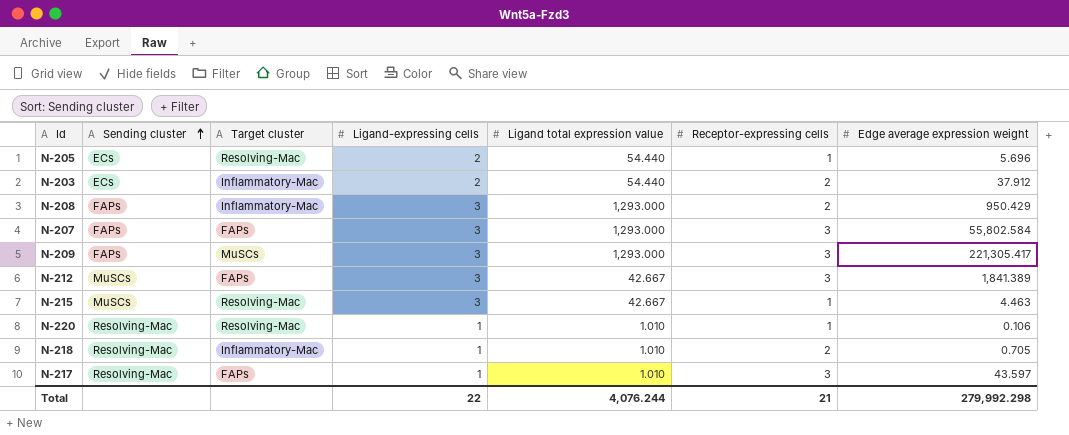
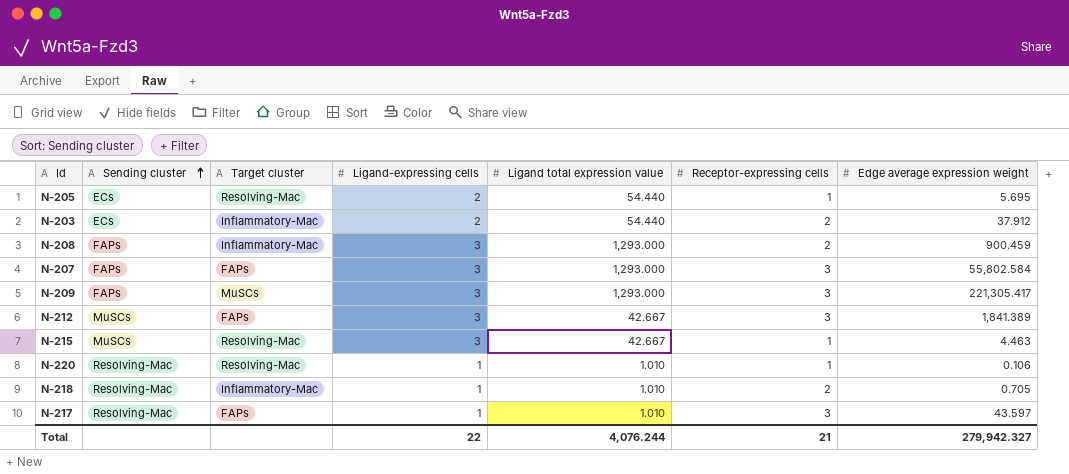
N-205 | Edge average expression weight: 5.696 -> 5.695
N-208 | Edge average expression weight: 950.429 -> 900.459
Total | Edge average expression weight: 279,992.298 -> 279,942.327

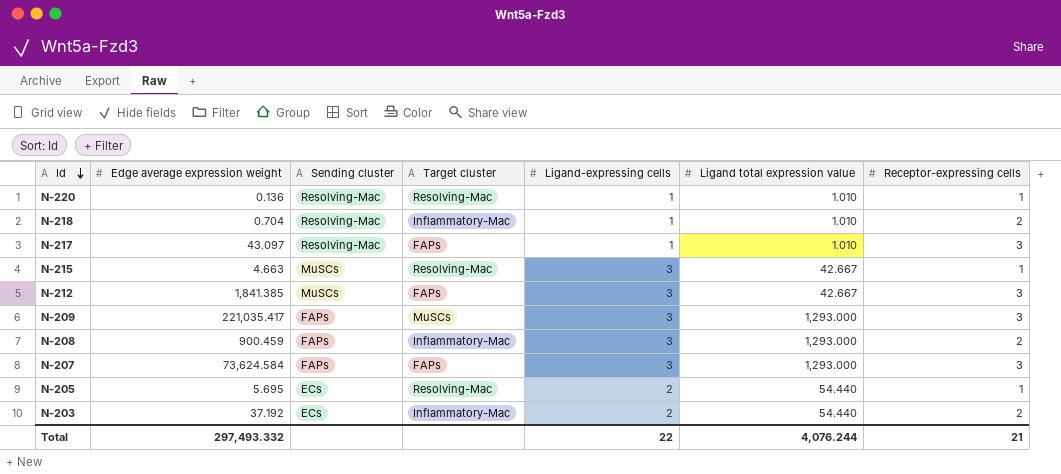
row order: Sending cluster ascending -> Id descending
column Edge average expression weight | position: 7 -> 2
N-220 | Edge average expression weight: 0.106 -> 0.136
N-218 | Edge average expression weight: 0.705 -> 0.704
N-217 | Edge average expression weight: 43.597 -> 43.097
N-215 | Edge average expression weight: 4.463 -> 4.663
N-212 | Edge average expression weight: 1,841.389 -> 1,841.385
N-209 | Edge average expression weight: 221,305.417 -> 221,035.417
N-207 | Edge average expression weight: 55,802.584 -> 73,624.584
N-203 | Edge average expression weight: 37.912 -> 37.192
Total | Edge average expression weight: 279,942.327 -> 297,493.332

